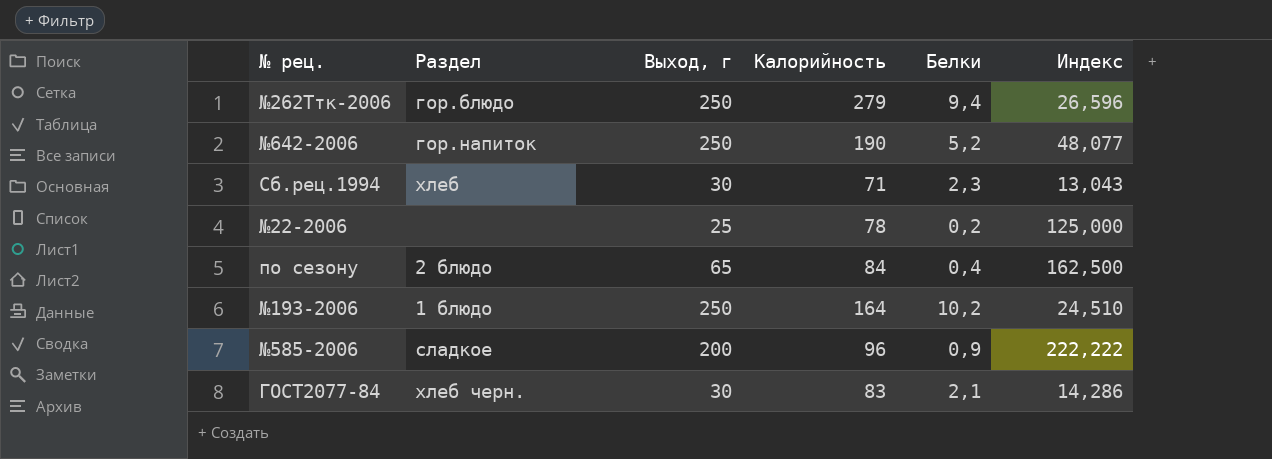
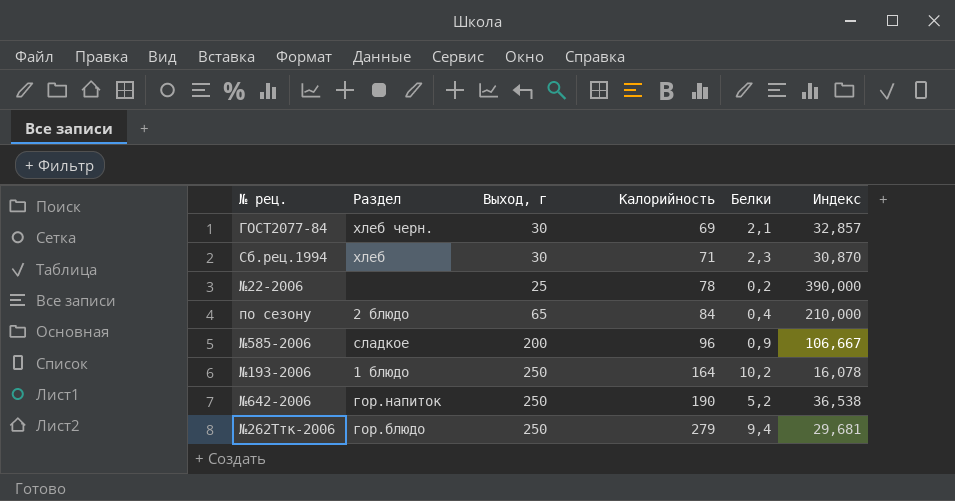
row order: none -> Калорийность ascending
column Индекс | formula: [Выход, г] / [Белки] -> [Калорийность] / [Белки]
ГОСТ2077-84 | Калорийность: 83 -> 69

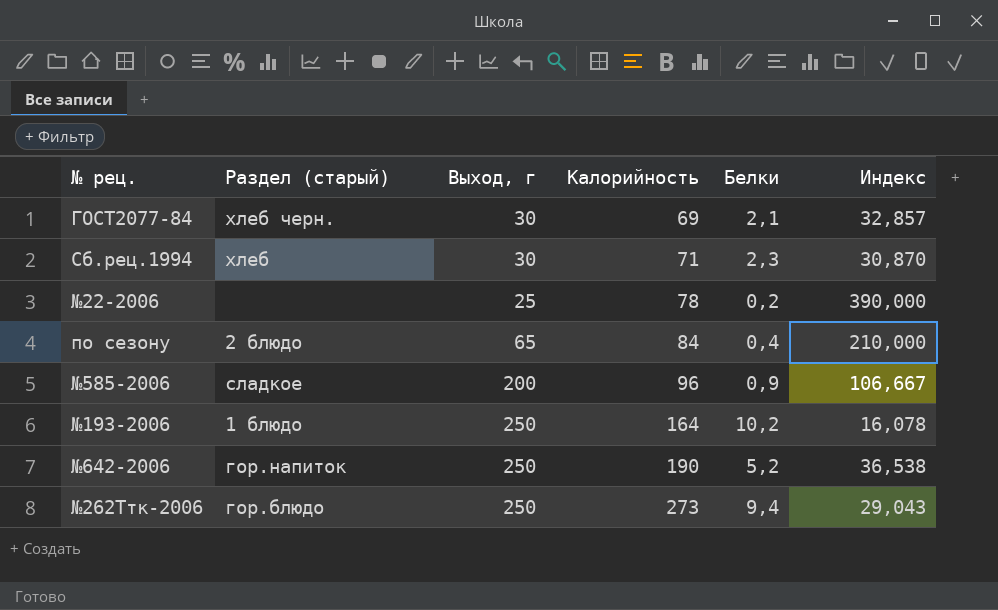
column name: Раздел -> Раздел (старый)
№262Ттк-2006 | Калорийность: 279 -> 273
№262Ттк-2006 | Индекс: 29,681 -> 29,043

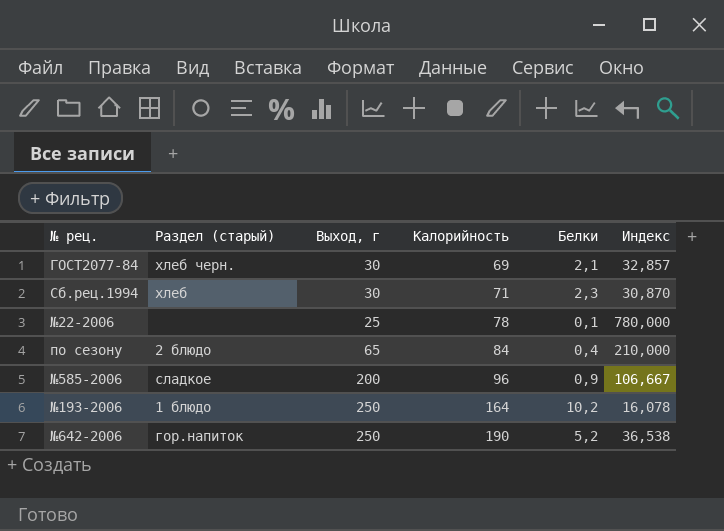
row №262Ттк-2006: гор.блюдо | 250 | 273 | 9,4 | 29,043 -> none
№22-2006 | Белки: 0,2 -> 0,1
№22-2006 | Индекс: 390,000 -> 780,000

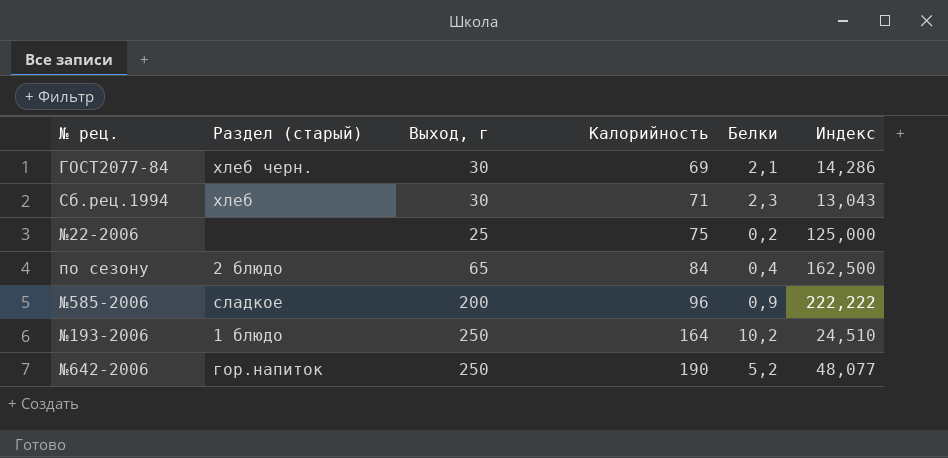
column Индекс | formula: [Калорийность] / [Белки] -> [Выход, г] / [Белки]
№22-2006 | Калорийность: 78 -> 75
№22-2006 | Белки: 0,1 -> 0,2

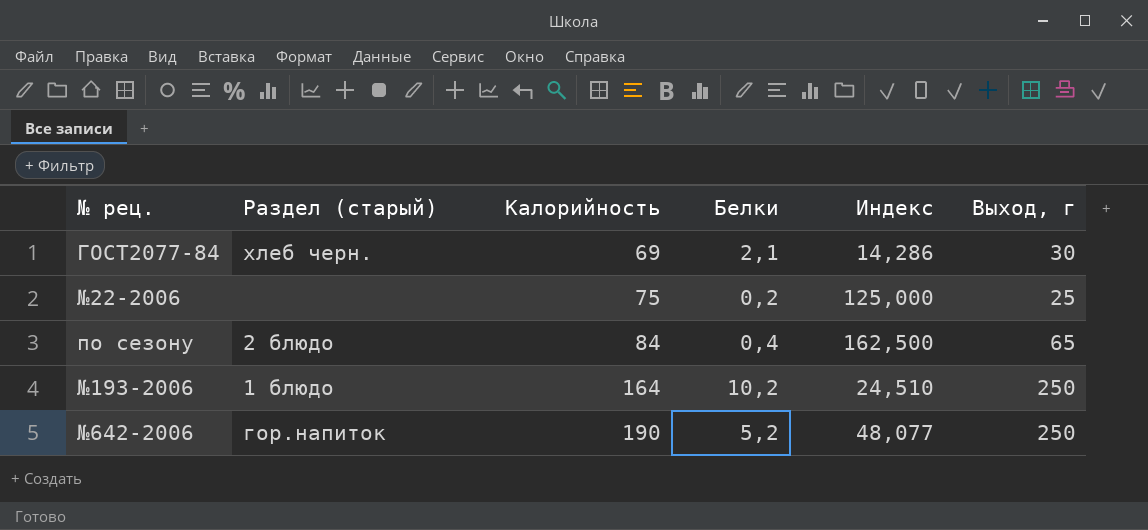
column Выход, г | position: 3 -> 6
row Сб.рец.1994: хлеб | 30 | 71 | 2,3 | 13,043 -> none
row №585-2006: сладкое | 200 | 96 | 0,9 | 222,222 -> none

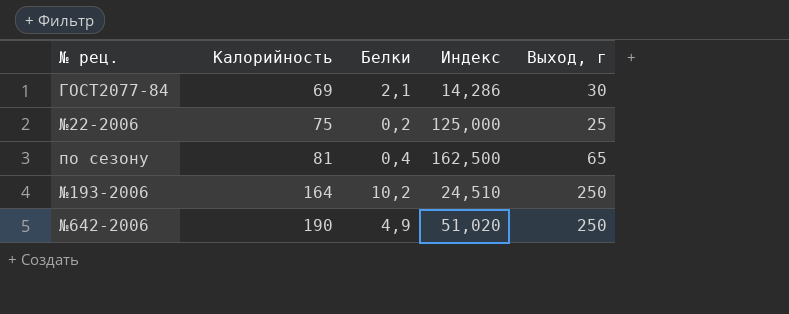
column Раздел (старый) | position: 2 -> none
по сезону | Калорийность: 84 -> 81
№642-2006 | Белки: 5,2 -> 4,9
№642-2006 | Индекс: 48,077 -> 51,020

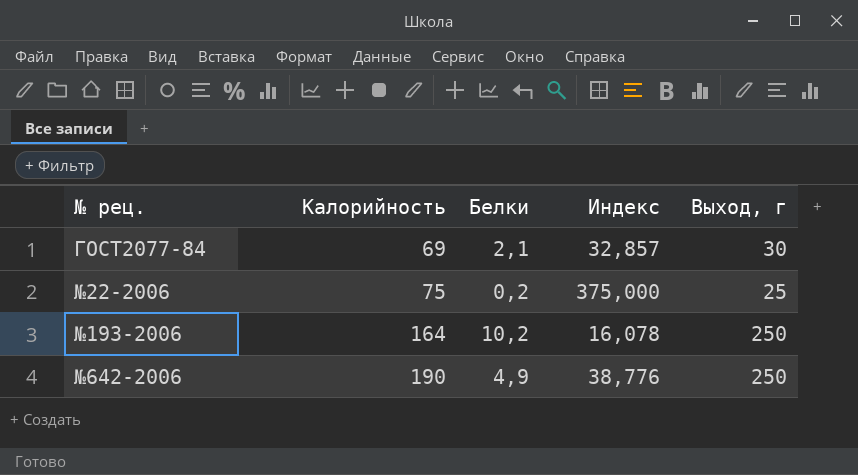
column Индекс | formula: [Выход, г] / [Белки] -> [Калорийность] / [Белки]
row по сезону: 81 | 0,4 | 162,500 | 65 -> none

